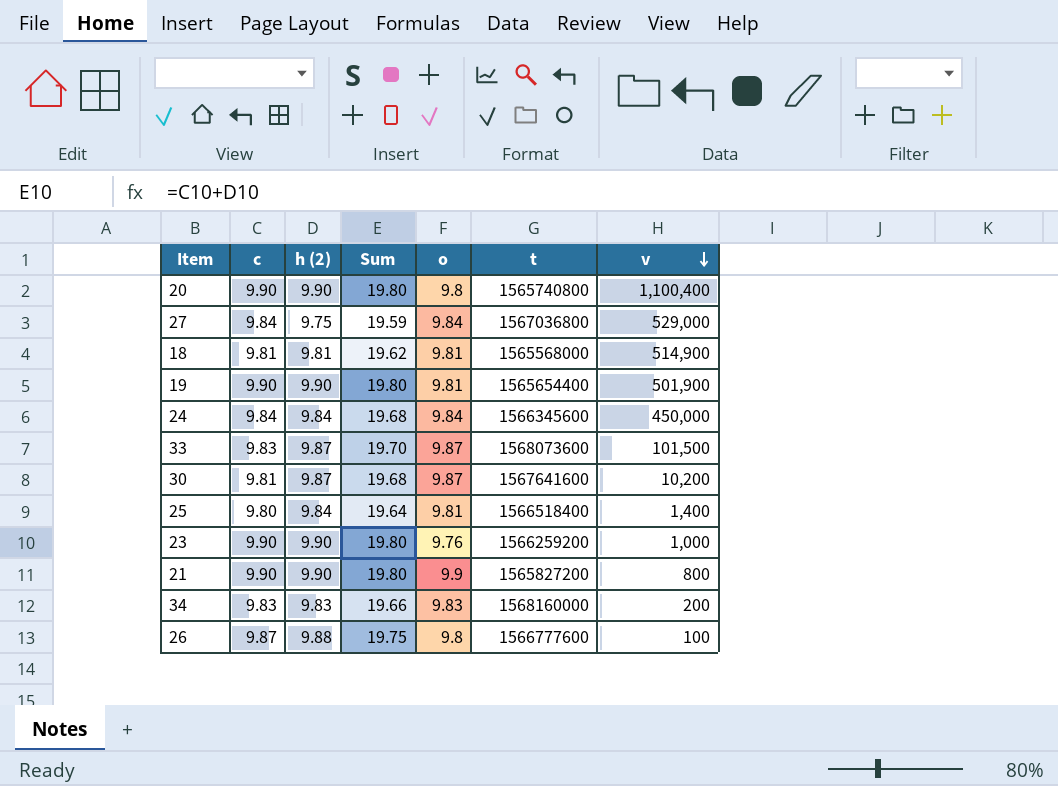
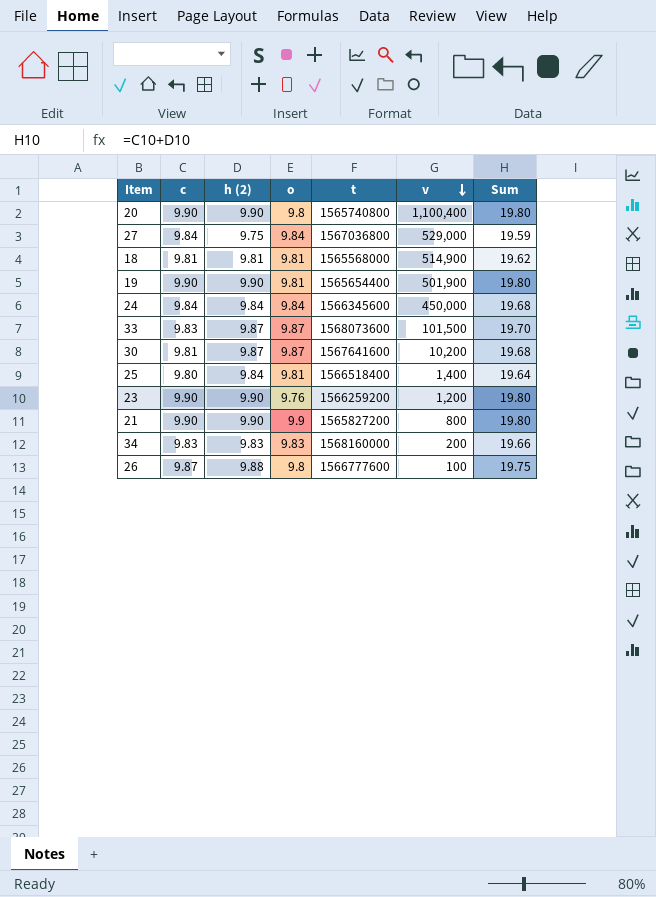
column Sum | position: 4 -> 7
23 | v: 1,000 -> 1,200

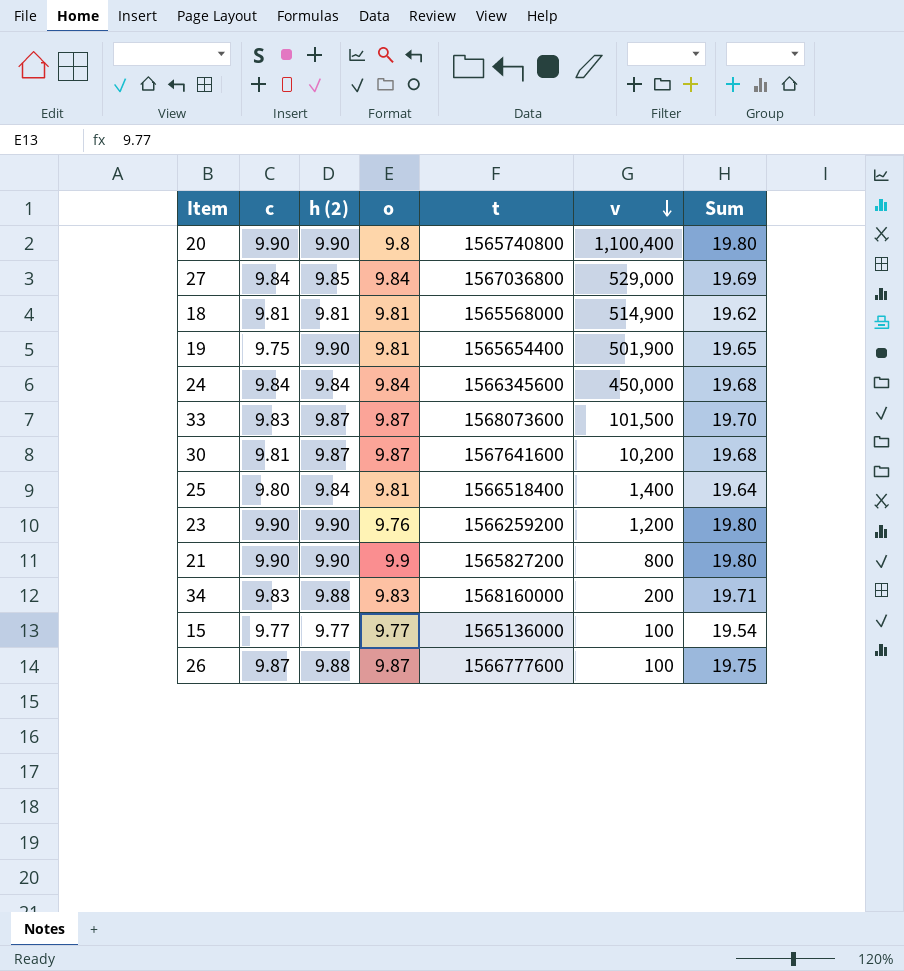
27 | h (2): 9.75 -> 9.85
27 | Sum: 19.59 -> 19.69
19 | c: 9.90 -> 9.75
19 | Sum: 19.80 -> 19.65
34 | h (2): 9.83 -> 9.88
34 | Sum: 19.66 -> 19.71
row 15: none -> 9.77 | 9.77 | 9.77 | 1565136000 | 100 | 19.54
26 | o: 9.8 -> 9.87

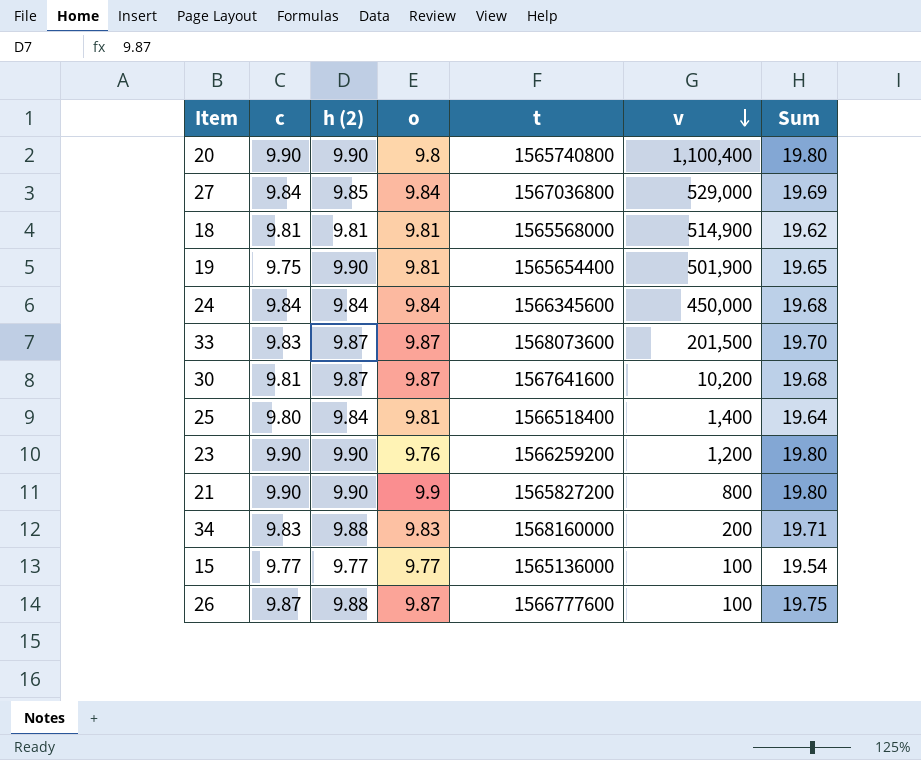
33 | v: 101,500 -> 201,500

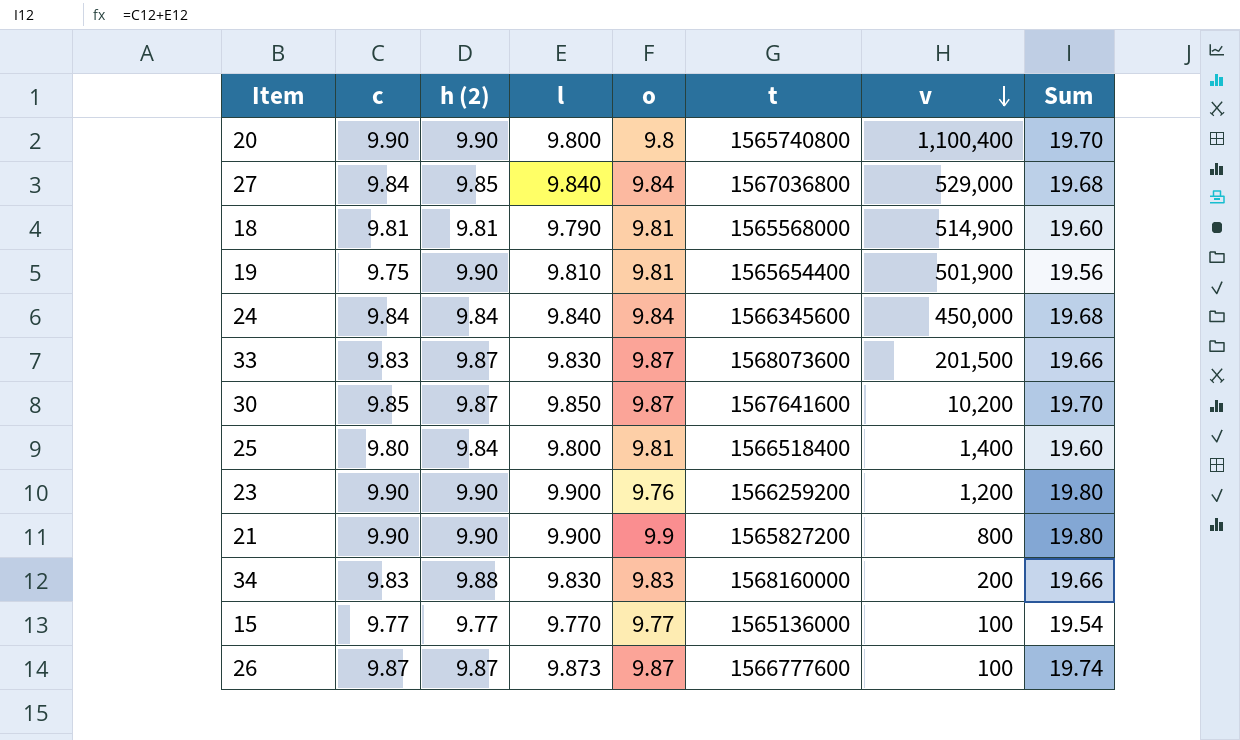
column l | position: none -> 4
column Sum | formula: [c] + [h (2)] -> [c] + [l]
30 | c: 9.81 -> 9.85
26 | h (2): 9.88 -> 9.87

